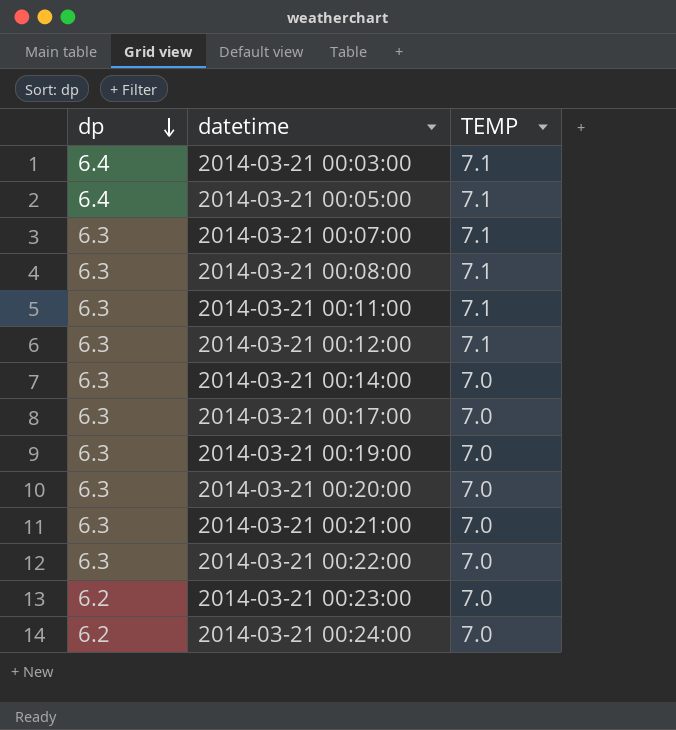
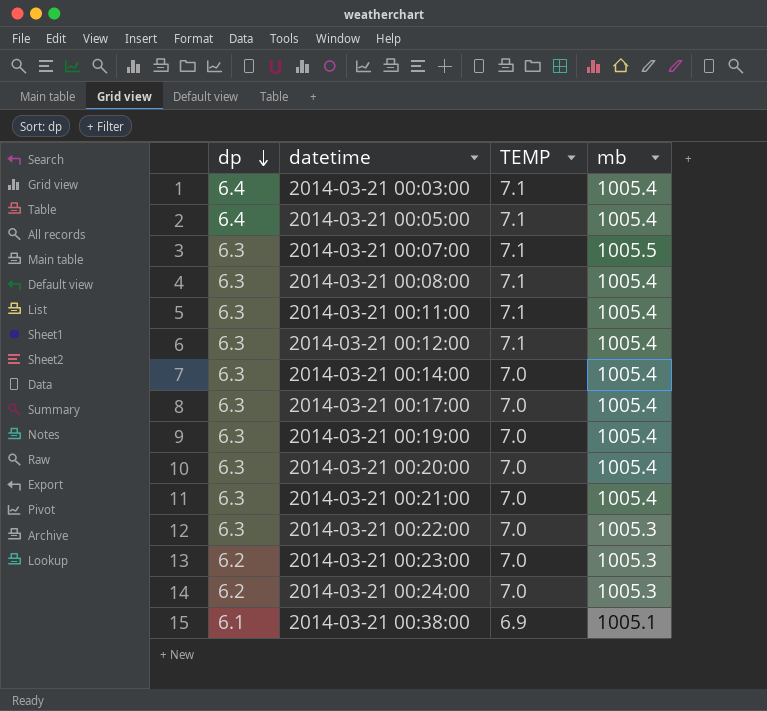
column mb | position: none -> 4
row 2014-03-21 00:38:00: none -> 6.1 | 6.9 | 1005.1

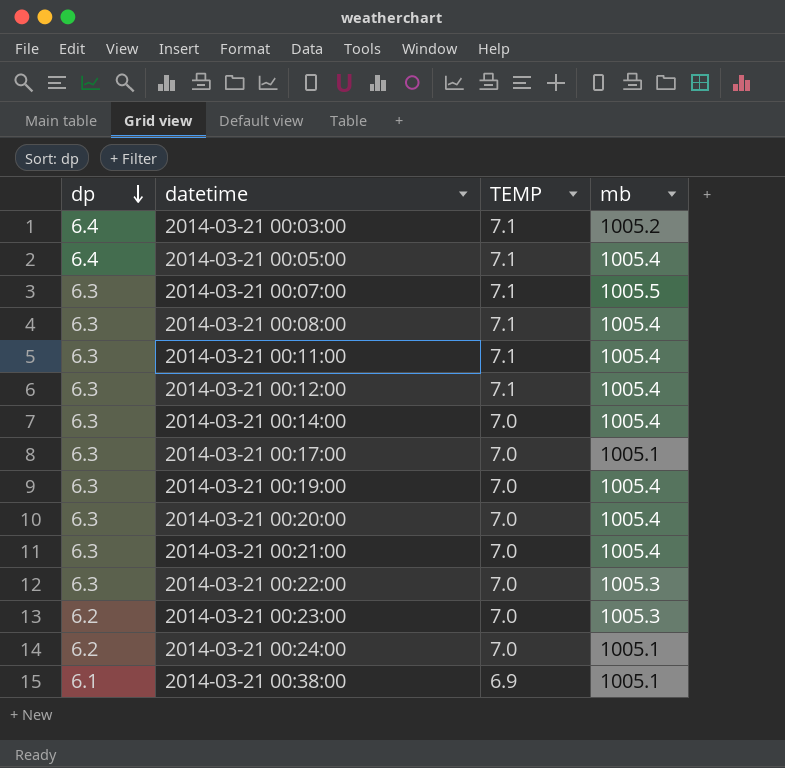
2014-03-21 00:03:00 | mb: 1005.4 -> 1005.2
2014-03-21 00:17:00 | mb: 1005.4 -> 1005.1
2014-03-21 00:24:00 | mb: 1005.3 -> 1005.1

